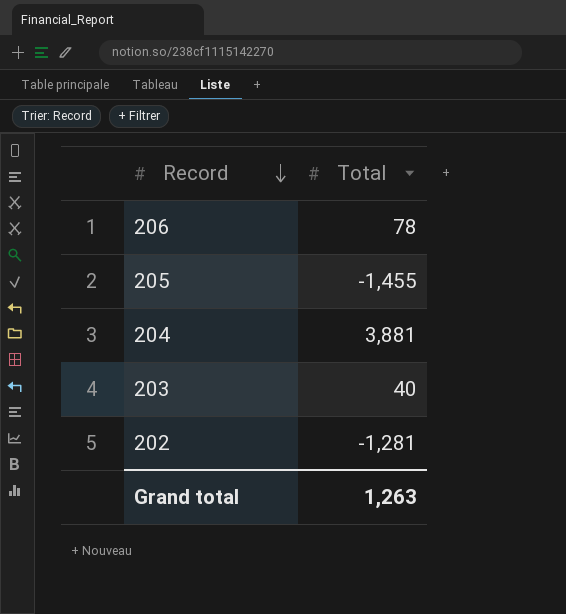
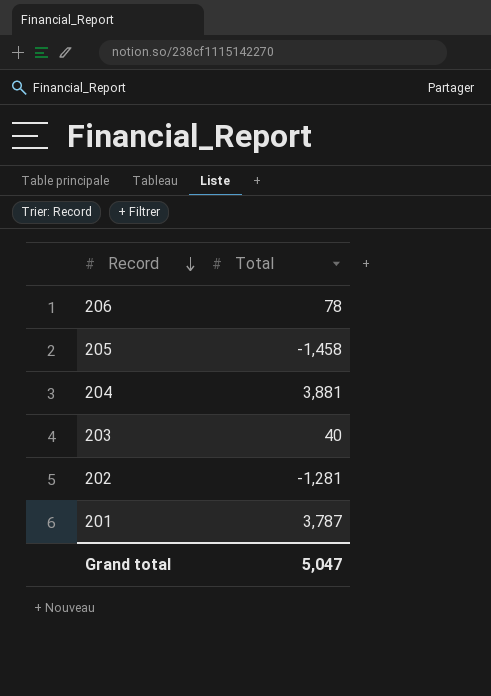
205 | Total: -1,455 -> -1,458
row 201: none -> 3,787
Grand total | Total: 1,263 -> 5,047

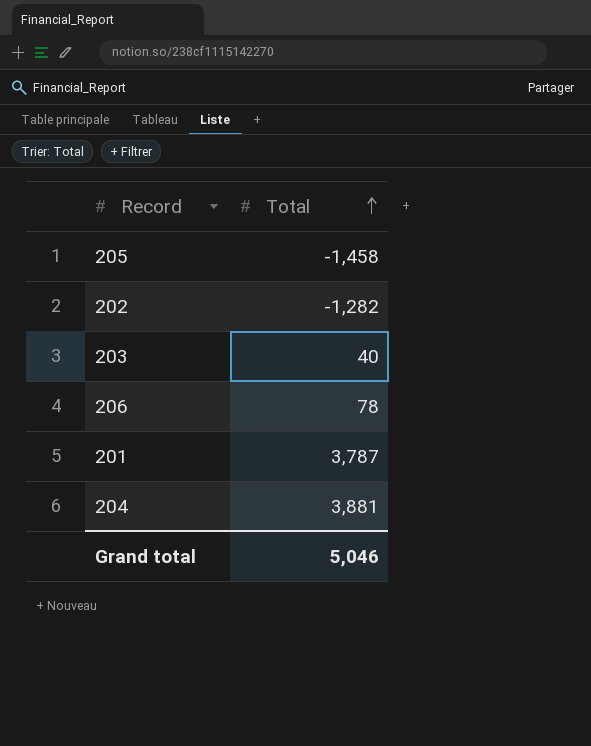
row order: Record descending -> Total ascending
202 | Total: -1,281 -> -1,282
Grand total | Total: 5,047 -> 5,046

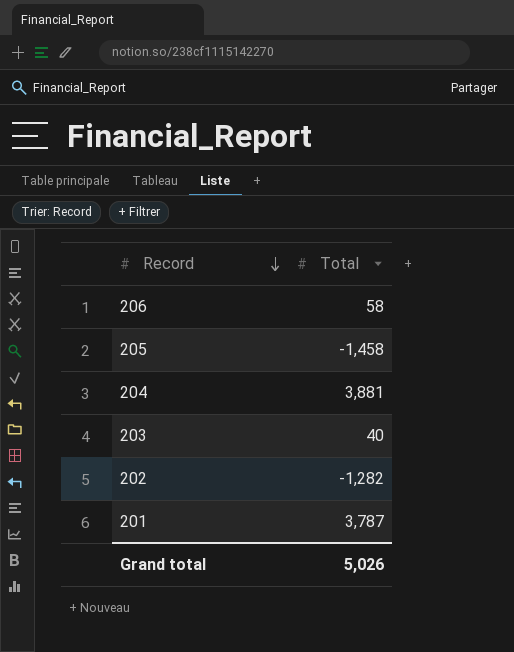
row order: Total ascending -> Record descending
206 | Total: 78 -> 58
Grand total | Total: 5,046 -> 5,026

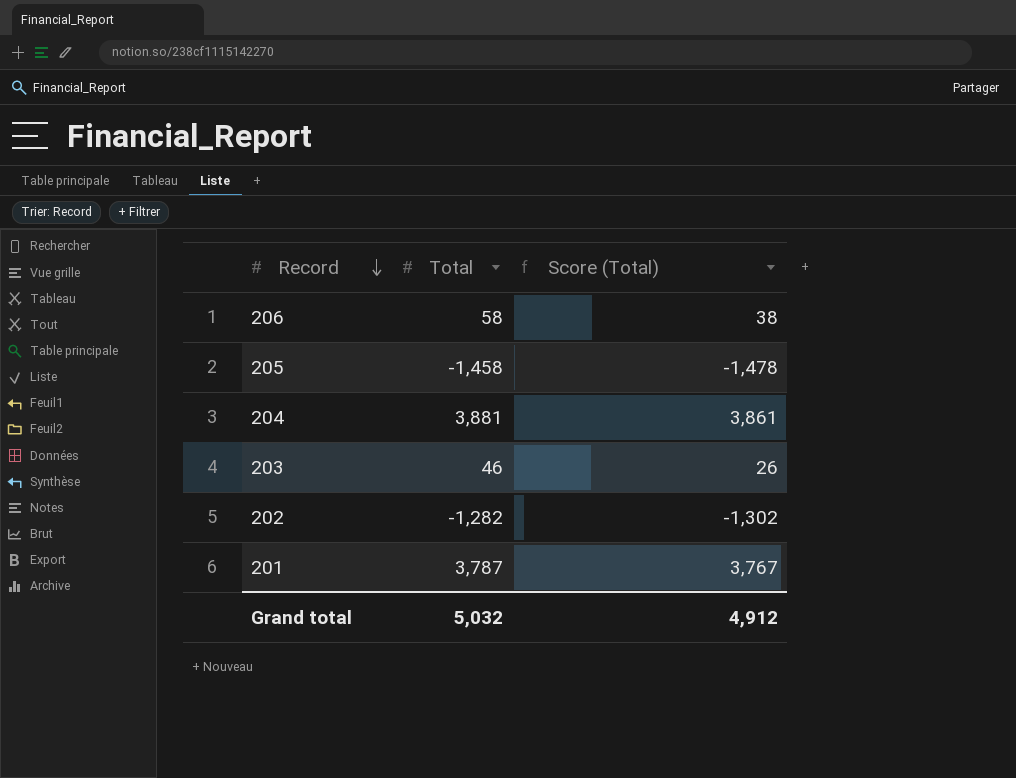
column Score (Total) | formula: none -> [Total] - 20
203 | Total: 40 -> 46
Grand total | Total: 5,026 -> 5,032

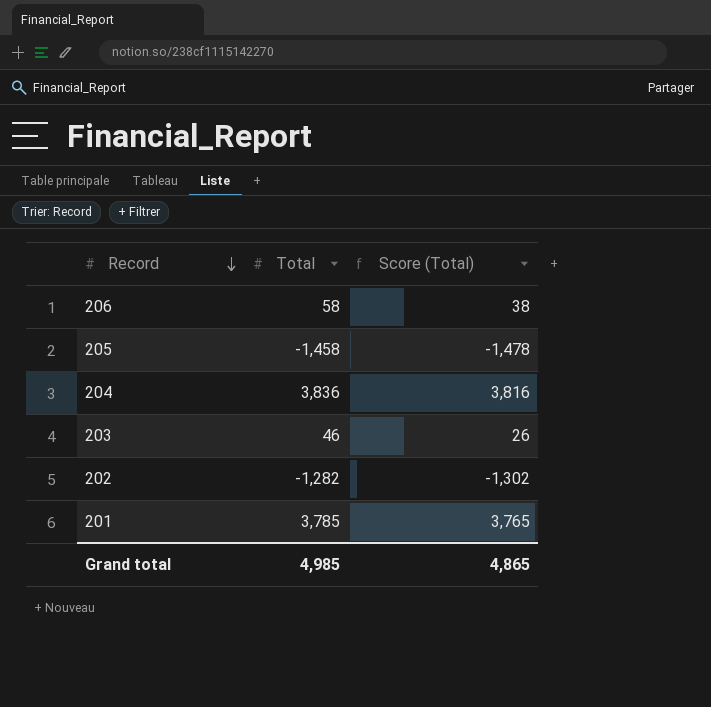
204 | Total: 3,881 -> 3,836
204 | Score (Total): 3,861 -> 3,816
201 | Total: 3,787 -> 3,785
201 | Score (Total): 3,767 -> 3,765
Grand total | Total: 5,032 -> 4,985
Grand total | Score (Total): 4,912 -> 4,865

